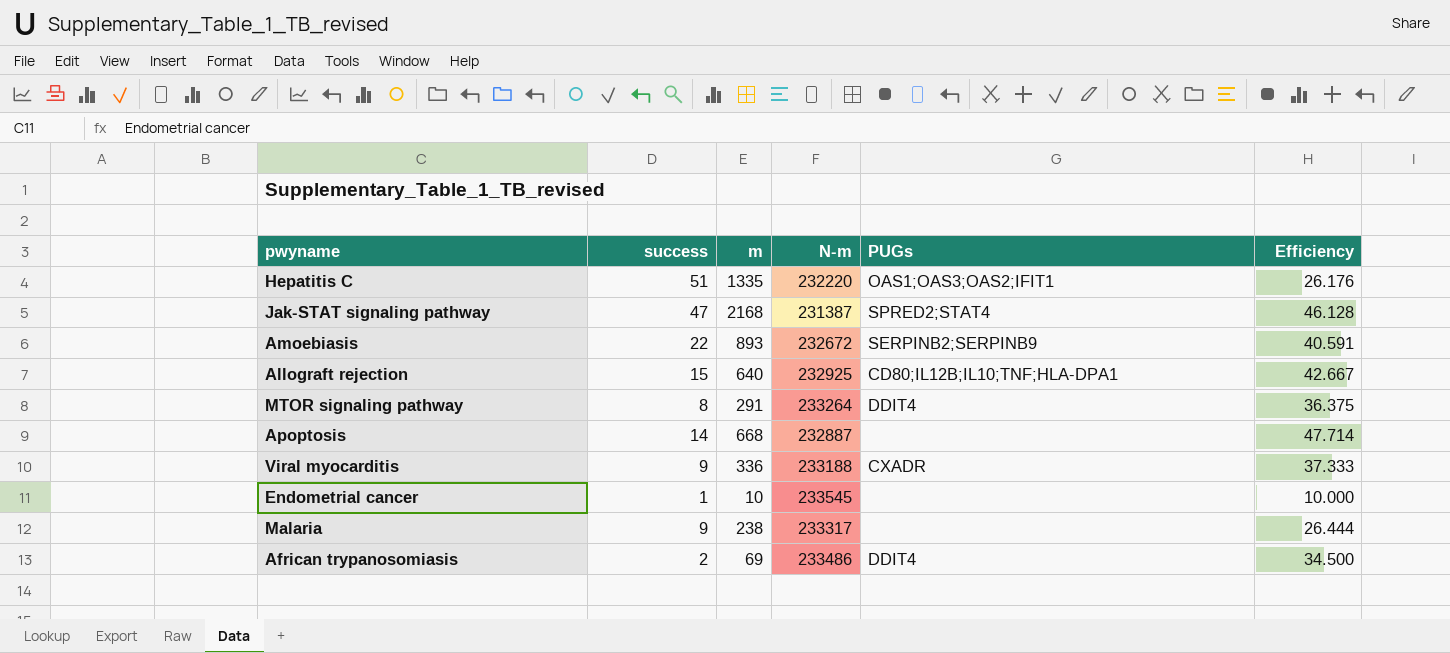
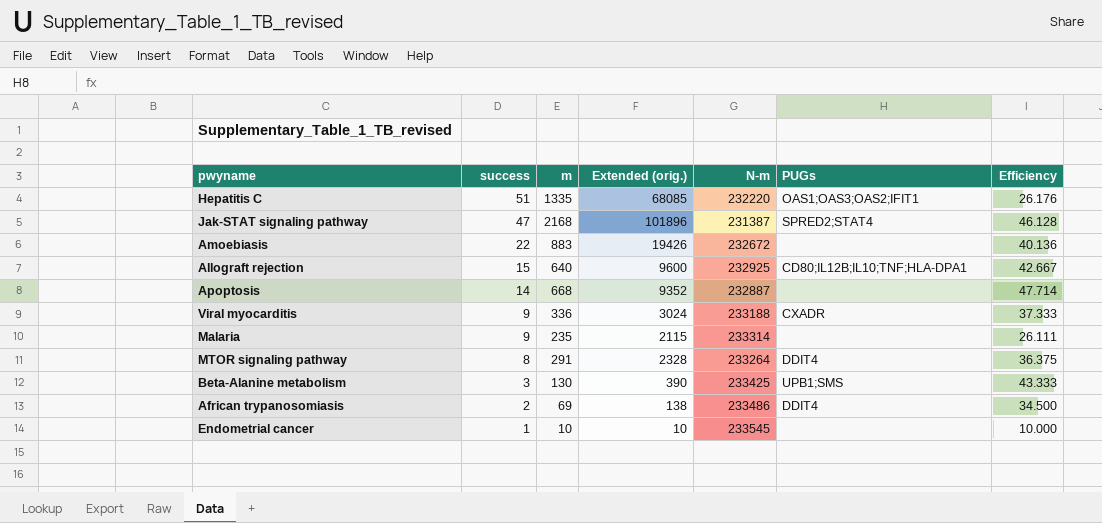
row order: none -> success descending
column Extended (orig.) | formula: none -> [success] * [m]
Amoebiasis | m: 893 -> 883
Amoebiasis | PUGs: SERPINB2;SERPINB9 -> none
Amoebiasis | Efficiency: 40.591 -> 40.136
Malaria | m: 238 -> 235
Malaria | N-m: 233317 -> 233314
Malaria | Efficiency: 26.444 -> 26.111
row Beta-Alanine metabolism: none -> 3 | 130 | 390 | 233425 | UPB1;SMS | 43.333

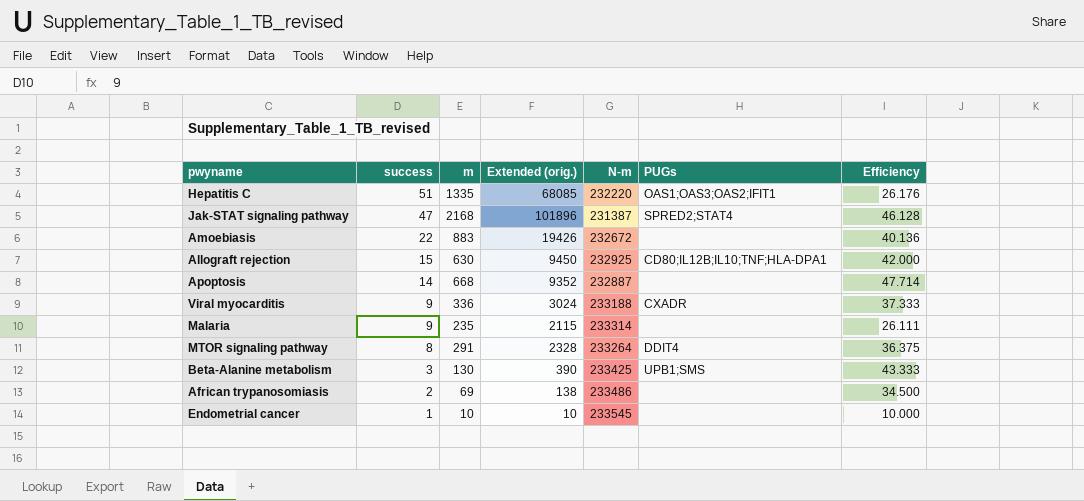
Allograft rejection | m: 640 -> 630
Allograft rejection | Extended (orig.): 9600 -> 9450
Allograft rejection | Efficiency: 42.667 -> 42.000
African trypanosomiasis | PUGs: DDIT4 -> none

